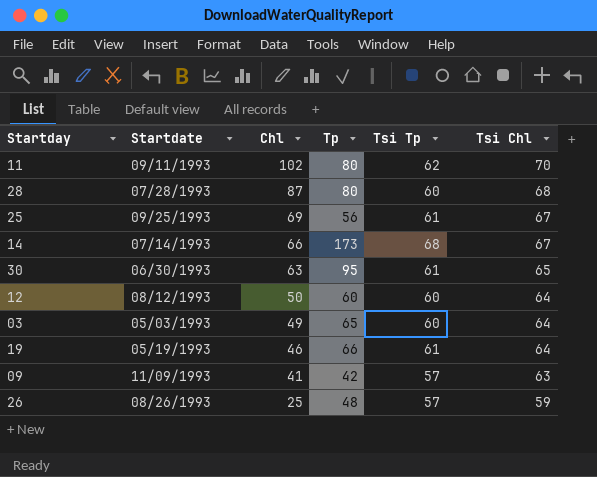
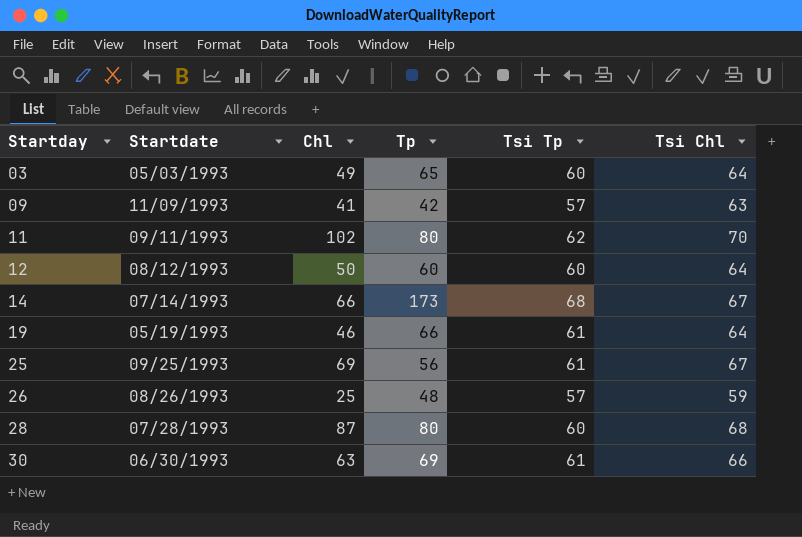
row order: Chl descending -> Startday ascending
30 | Tp: 95 -> 69
30 | Tsi Chl: 65 -> 66

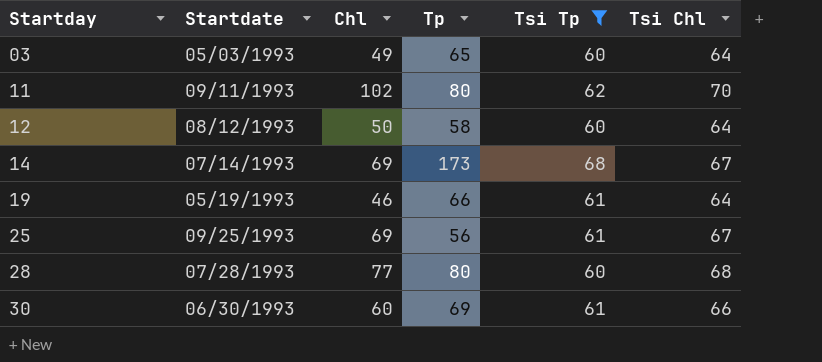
filter: none -> Tsi Tp != 57
12 | Tp: 60 -> 58
14 | Chl: 66 -> 69
28 | Chl: 87 -> 77
30 | Chl: 63 -> 60

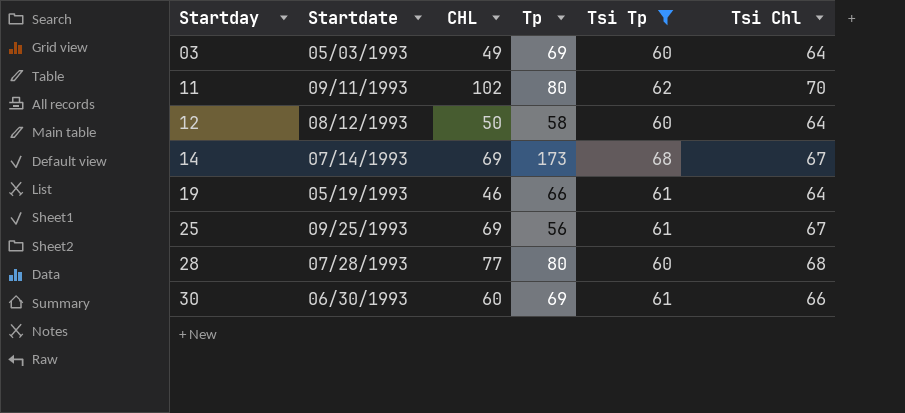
column name: Chl -> CHL
03 | Tp: 65 -> 69

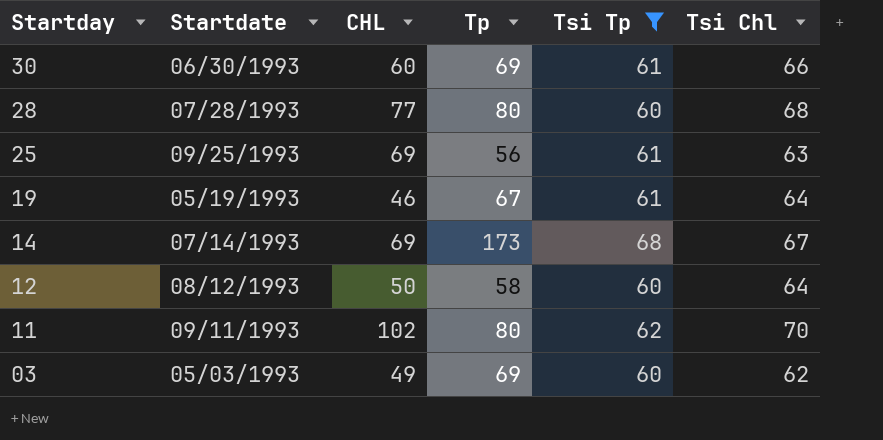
row order: Startday ascending -> Startday descending
25 | Tsi Chl: 67 -> 63
19 | Tp: 66 -> 67
03 | Tsi Chl: 64 -> 62

